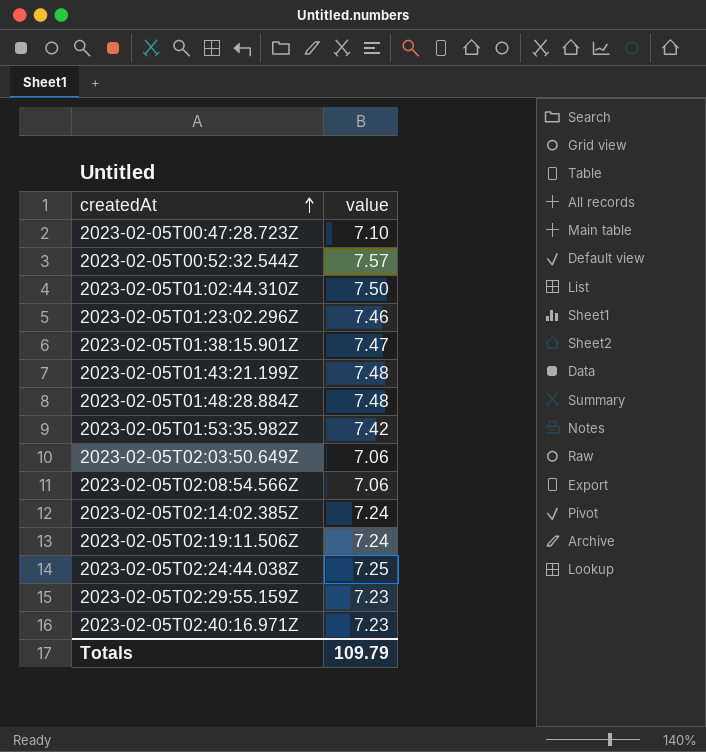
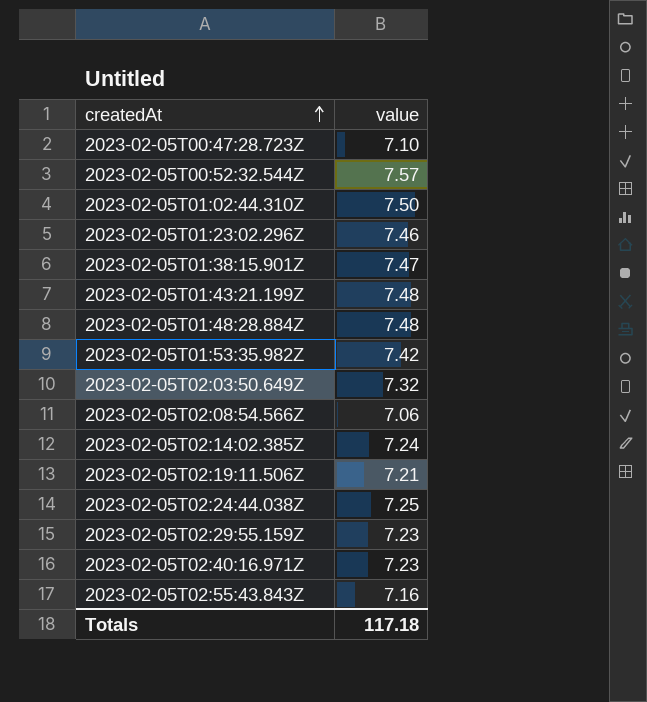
2023-02-05T02:03:50.649Z | value: 7.06 -> 7.32
2023-02-05T02:19:11.506Z | value: 7.24 -> 7.21
row 2023-02-05T02:55:43.843Z: none -> 7.16
Totals | value: 109.79 -> 117.18

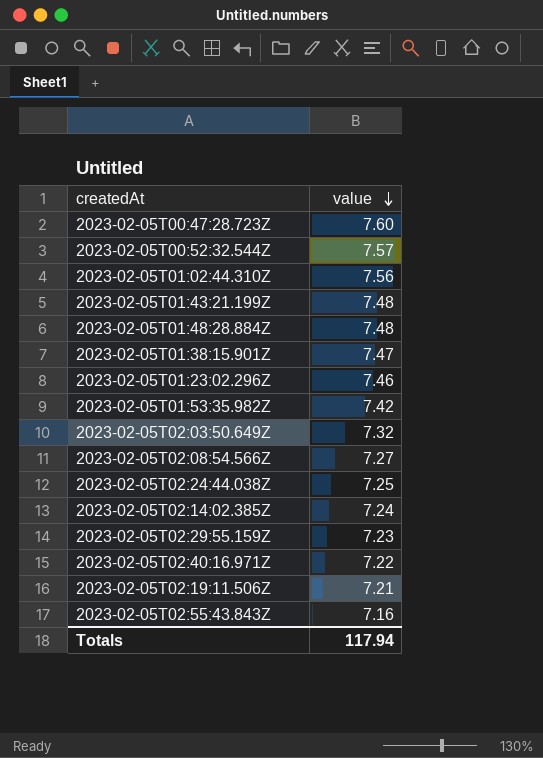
row order: createdAt ascending -> value descending
2023-02-05T00:47:28.723Z | value: 7.10 -> 7.60
2023-02-05T01:02:44.310Z | value: 7.50 -> 7.56
2023-02-05T02:08:54.566Z | value: 7.06 -> 7.27
2023-02-05T02:40:16.971Z | value: 7.23 -> 7.22
Totals | value: 117.18 -> 117.94

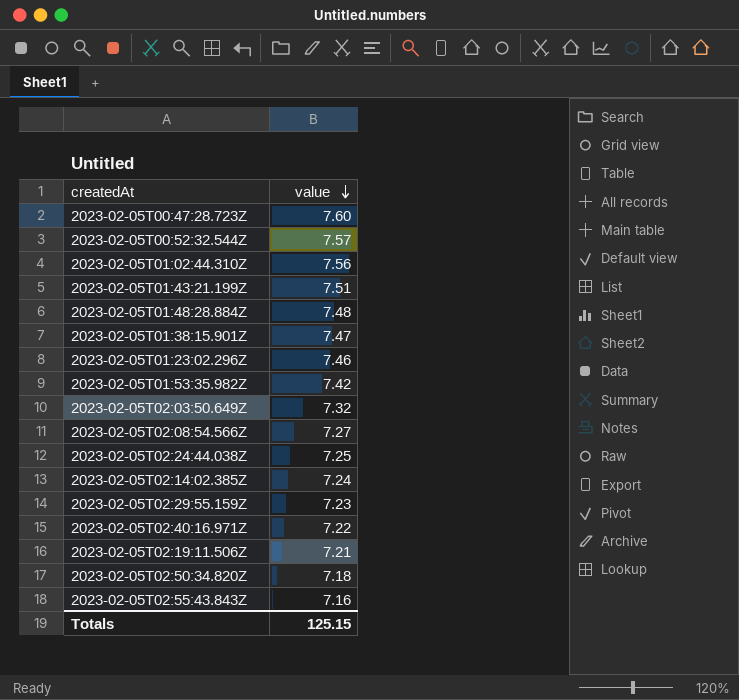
2023-02-05T01:43:21.199Z | value: 7.48 -> 7.51
row 2023-02-05T02:50:34.820Z: none -> 7.18
Totals | value: 117.94 -> 125.15

